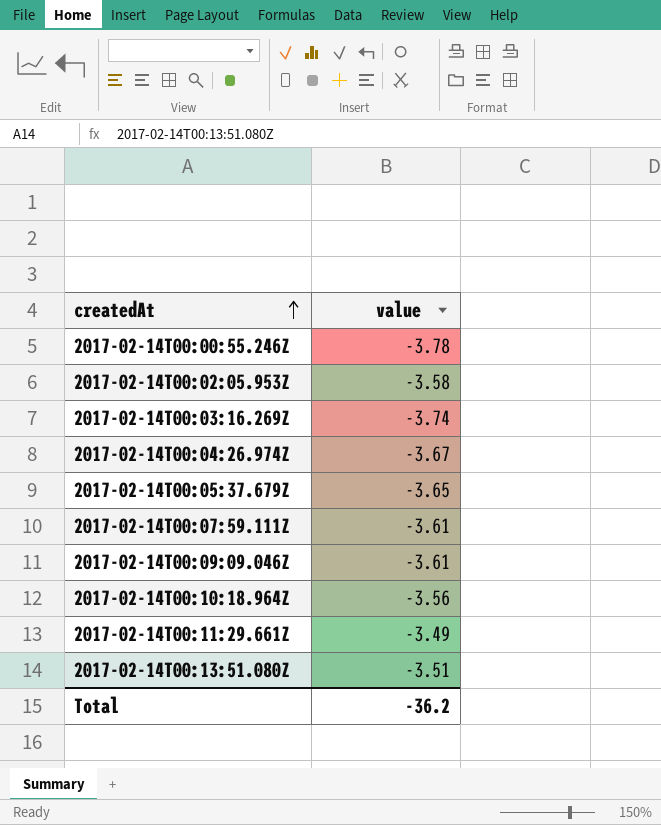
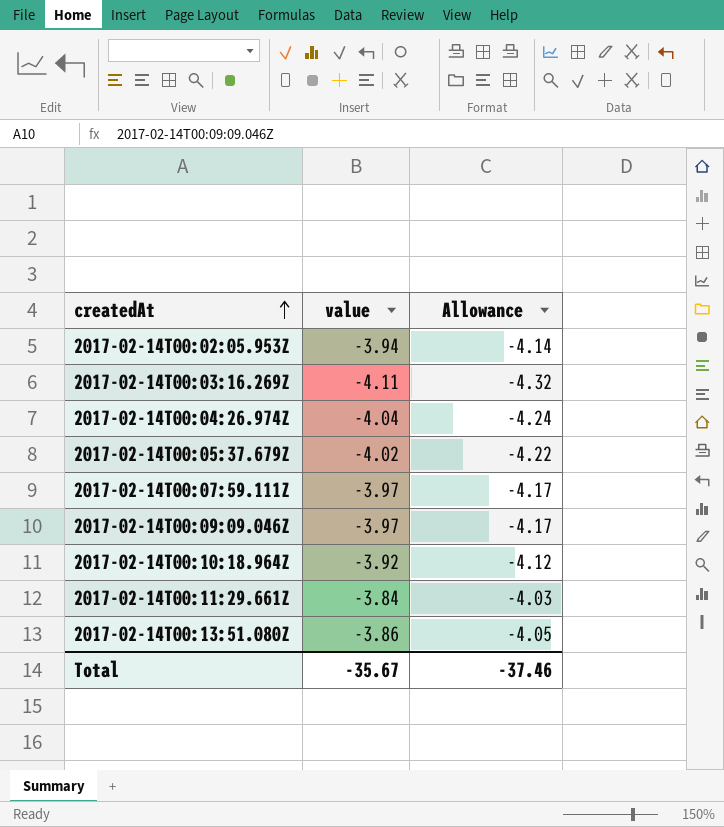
column Allowance | formula: none -> [value] * 1.05
row 2017-02-14T00:00:55.246Z: -3.78 -> none
2017-02-14T00:02:05.953Z | value: -3.58 -> -3.94
2017-02-14T00:03:16.269Z | value: -3.74 -> -4.11
2017-02-14T00:04:26.974Z | value: -3.67 -> -4.04
2017-02-14T00:05:37.679Z | value: -3.65 -> -4.02
2017-02-14T00:07:59.111Z | value: -3.61 -> -3.97
2017-02-14T00:09:09.046Z | value: -3.61 -> -3.97
2017-02-14T00:10:18.964Z | value: -3.56 -> -3.92
2017-02-14T00:11:29.661Z | value: -3.49 -> -3.84
2017-02-14T00:13:51.080Z | value: -3.51 -> -3.86
Total | value: -36.2 -> -35.67

